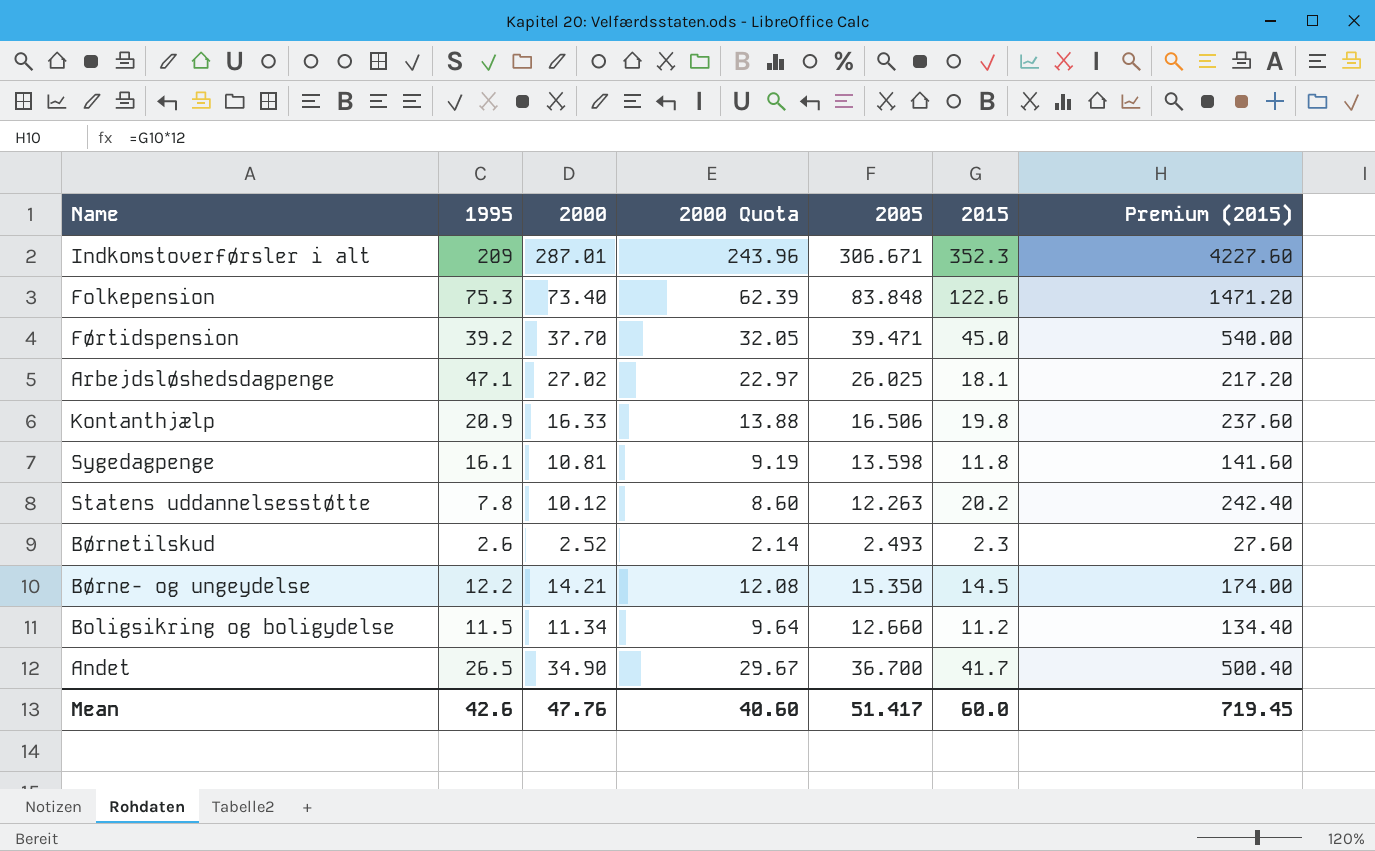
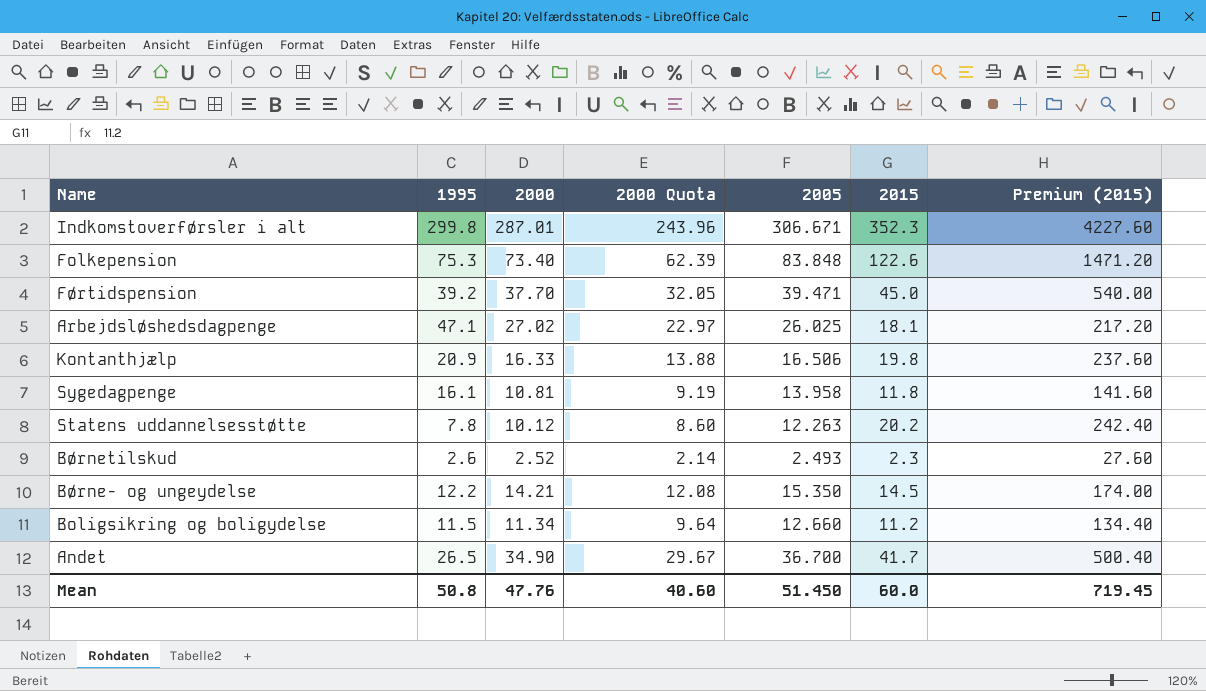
Indkomstoverførsler i alt | 1995: 209 -> 299.8
Sygedagpenge | 2005: 13.598 -> 13.958
Mean | 1995: 42.6 -> 50.8
Mean | 2005: 51.417 -> 51.450

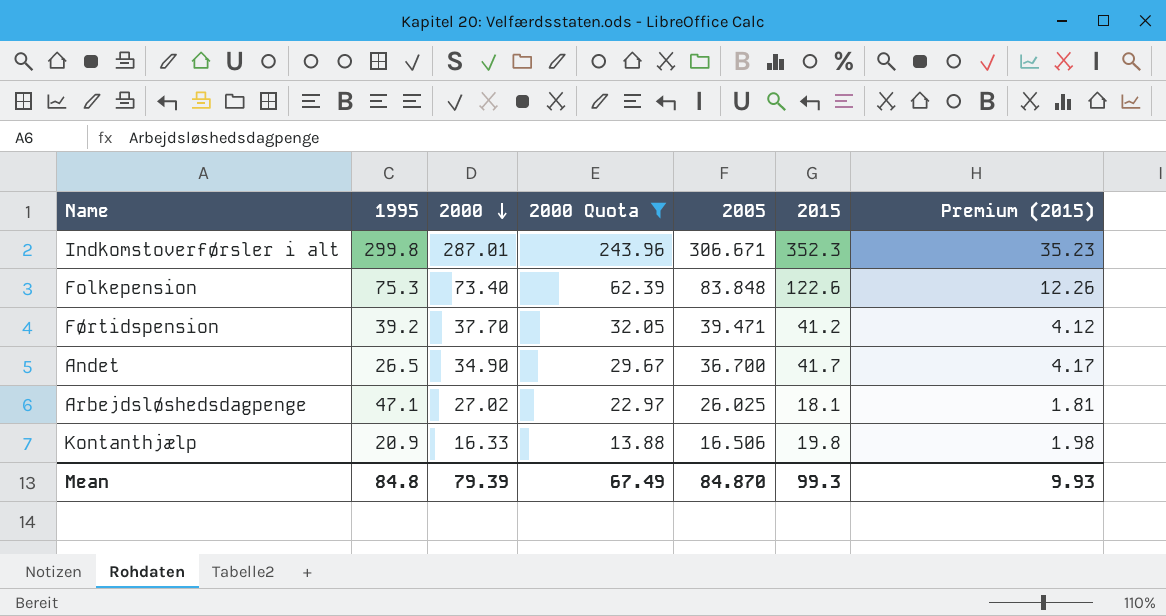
filter: none -> 2000 Quota >= 13.88
row order: none -> 2000 descending
column Premium (2015) | formula: [2015] * 12 -> [2015] * 0.1
Førtidspension | 2015: 45.0 -> 41.2
Mean | 1995: 50.8 -> 84.8
Mean | 2000: 47.76 -> 79.39
Mean | 2000 Quota: 40.60 -> 67.49
Mean | 2005: 51.450 -> 84.870
Mean | 2015: 60.0 -> 99.3
Mean | Premium (2015): 719.45 -> 9.93

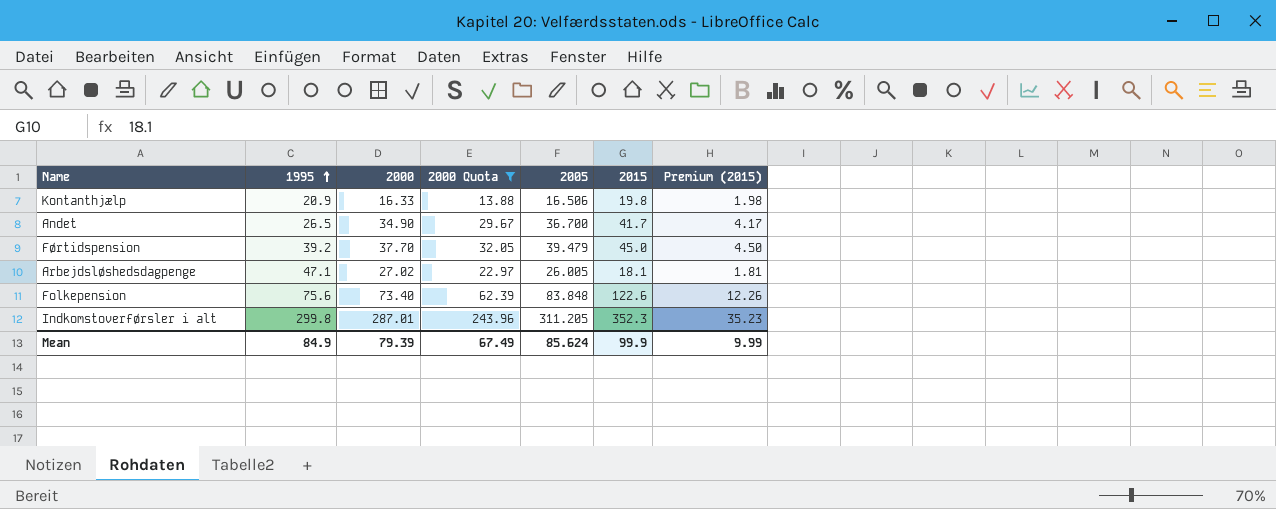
row order: 2000 descending -> 1995 ascending
Førtidspension | 2005: 39.471 -> 39.479
Førtidspension | 2015: 41.2 -> 45.0
Førtidspension | Premium (2015): 4.12 -> 4.50
Arbejdsløshedsdagpenge | 2005: 26.025 -> 26.005
Folkepension | 1995: 75.3 -> 75.6
Indkomstoverførsler i alt | 2005: 306.671 -> 311.205
Mean | 1995: 84.8 -> 84.9
Mean | 2005: 84.870 -> 85.624
Mean | 2015: 99.3 -> 99.9
Mean | Premium (2015): 9.93 -> 9.99

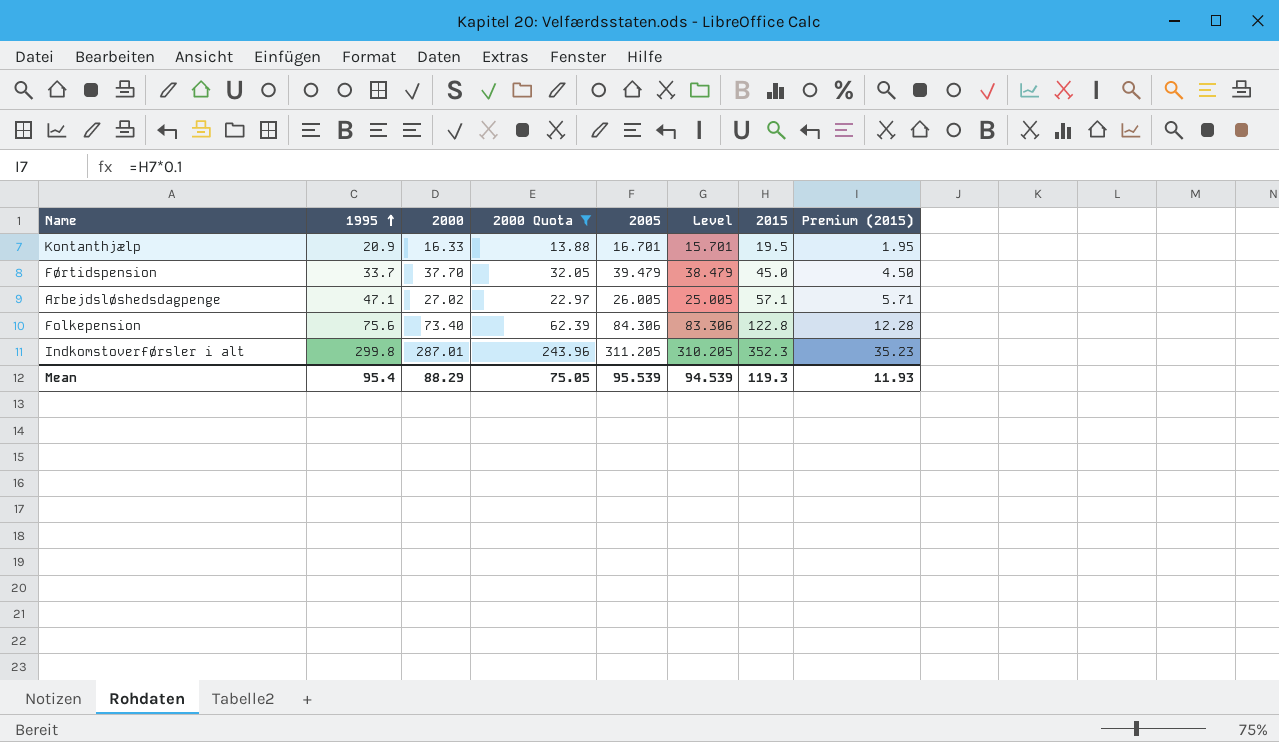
column Level | formula: none -> [2005] - 1
row Andet: 26.5 | 34.90 | 29.67 | 36.700 | 41.7 | 4.17 -> none
Kontanthjælp | 2005: 16.506 -> 16.701
Kontanthjælp | 2015: 19.8 -> 19.5
Kontanthjælp | Premium (2015): 1.98 -> 1.95
Førtidspension | 1995: 39.2 -> 33.7
Arbejdsløshedsdagpenge | 2015: 18.1 -> 57.1
Arbejdsløshedsdagpenge | Premium (2015): 1.81 -> 5.71
Folkepension | 2005: 83.848 -> 84.306
Folkepension | 2015: 122.6 -> 122.8
Folkepension | Premium (2015): 12.26 -> 12.28
Mean | 1995: 84.9 -> 95.4
Mean | 2000: 79.39 -> 88.29
Mean | 2000 Quota: 67.49 -> 75.05
Mean | 2005: 85.624 -> 95.539
Mean | 2015: 99.9 -> 119.3
Mean | Premium (2015): 9.99 -> 11.93

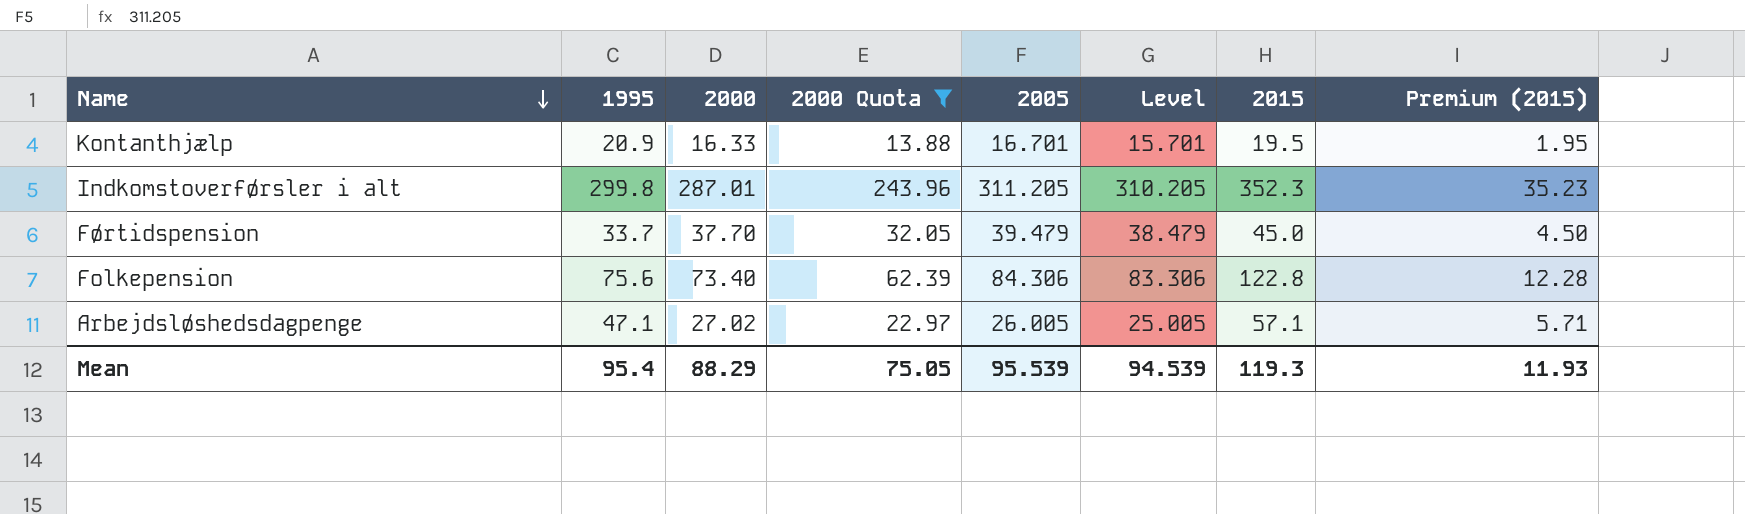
row order: 1995 ascending -> Name descending

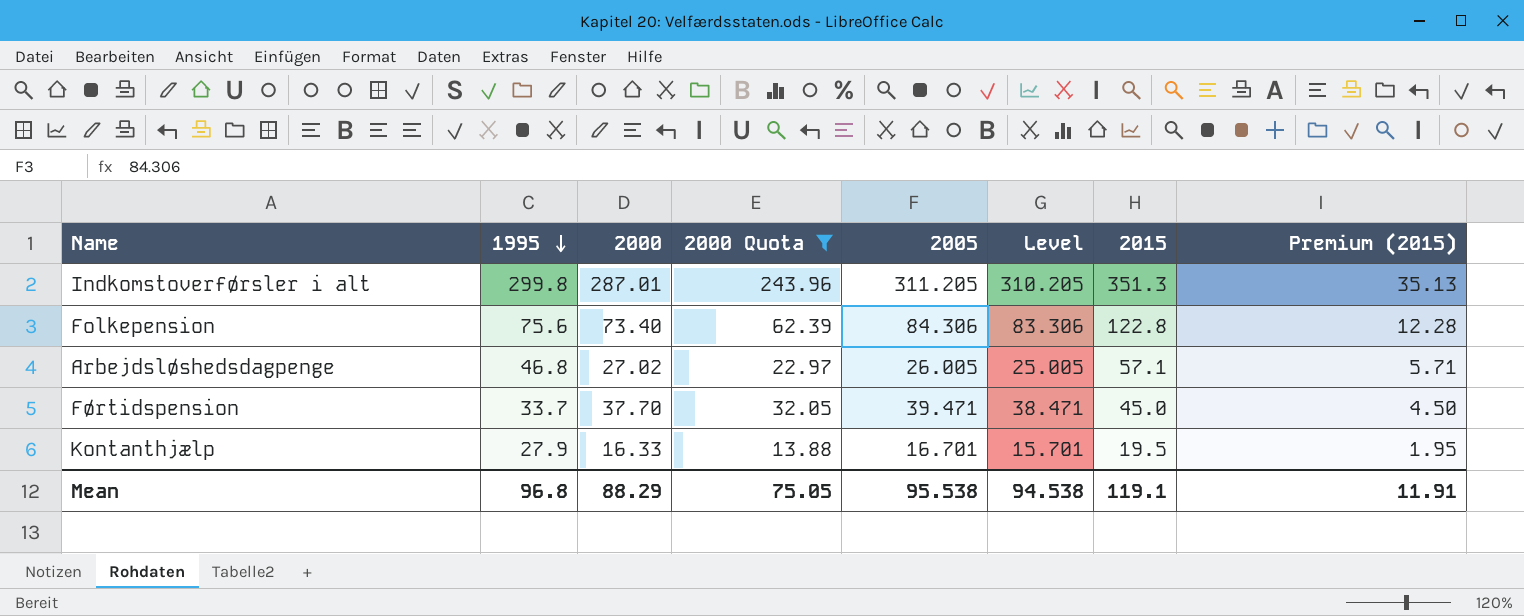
row order: Name descending -> 1995 descending
Indkomstoverførsler i alt | 2015: 352.3 -> 351.3
Indkomstoverførsler i alt | Premium (2015): 35.23 -> 35.13
Arbejdsløshedsdagpenge | 1995: 47.1 -> 46.8
Førtidspension | 2005: 39.479 -> 39.471
Førtidspension | Level: 38.479 -> 38.471
Kontanthjælp | 1995: 20.9 -> 27.9
Mean | 1995: 95.4 -> 96.8
Mean | 2005: 95.539 -> 95.538
Mean | Level: 94.539 -> 94.538
Mean | 2015: 119.3 -> 119.1
Mean | Premium (2015): 11.93 -> 11.91

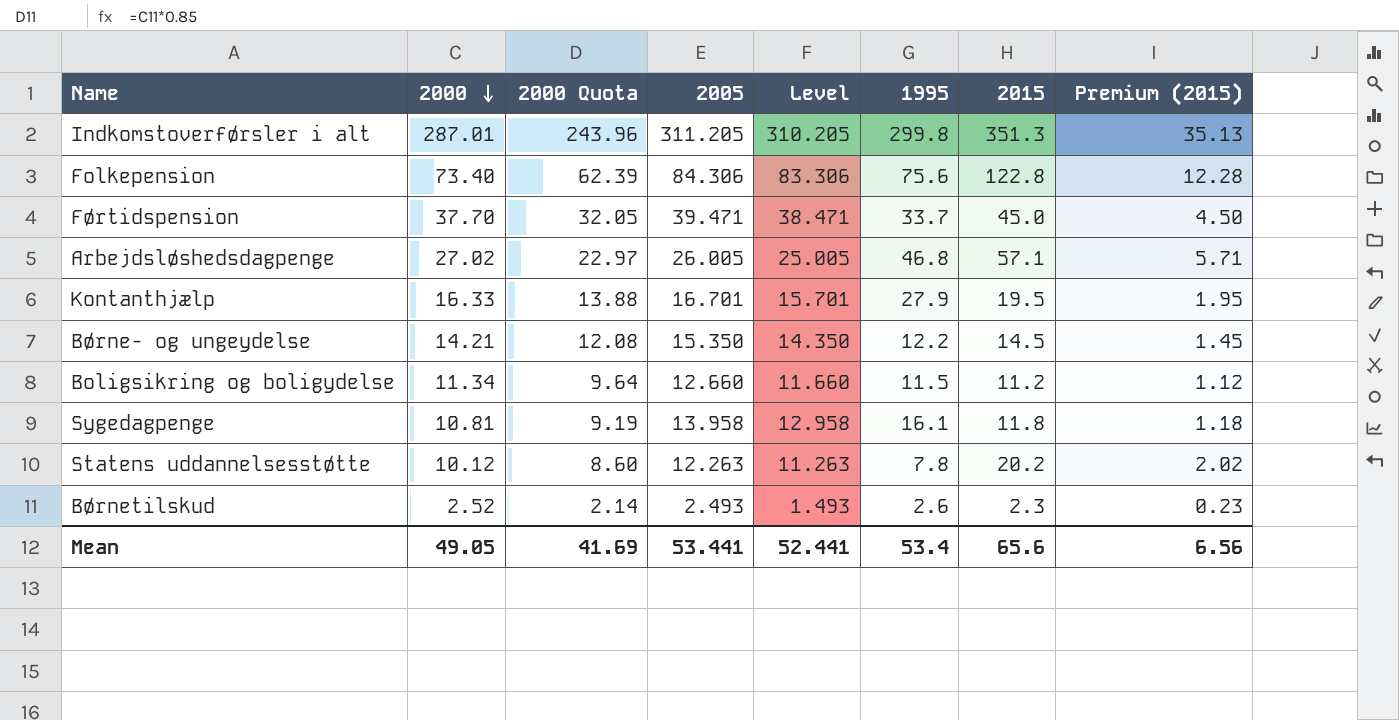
filter: 2000 Quota >= 13.88 -> none
row order: 1995 descending -> 2000 descending
column 1995 | position: 2 -> 6
Mean | 2000: 88.29 -> 49.05
Mean | 2000 Quota: 75.05 -> 41.69
Mean | 2005: 95.538 -> 53.441
Mean | Level: 94.538 -> 52.441
Mean | 1995: 96.8 -> 53.4
Mean | 2015: 119.1 -> 65.6
Mean | Premium (2015): 11.91 -> 6.56

